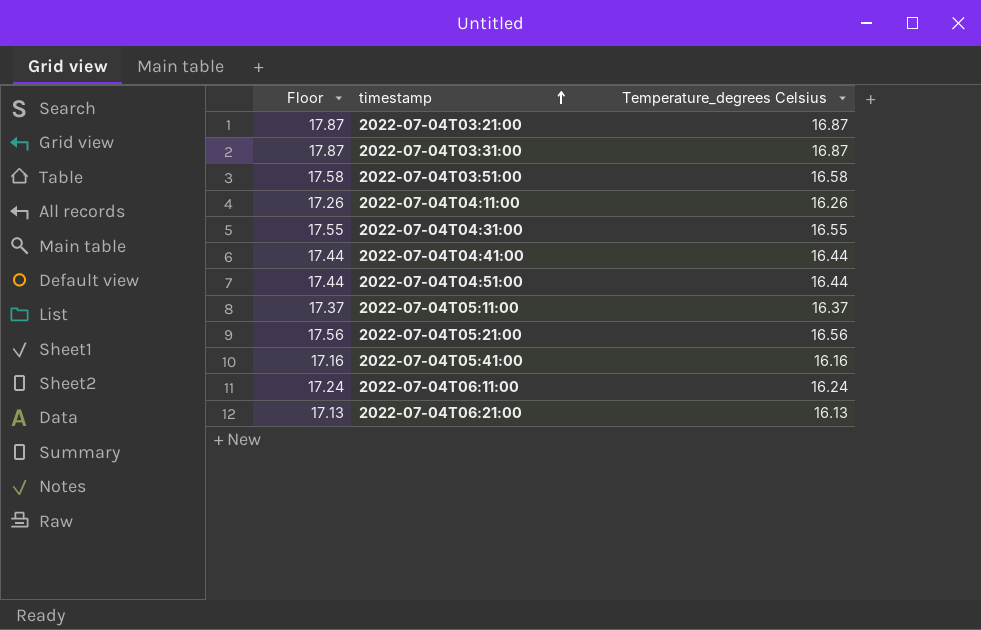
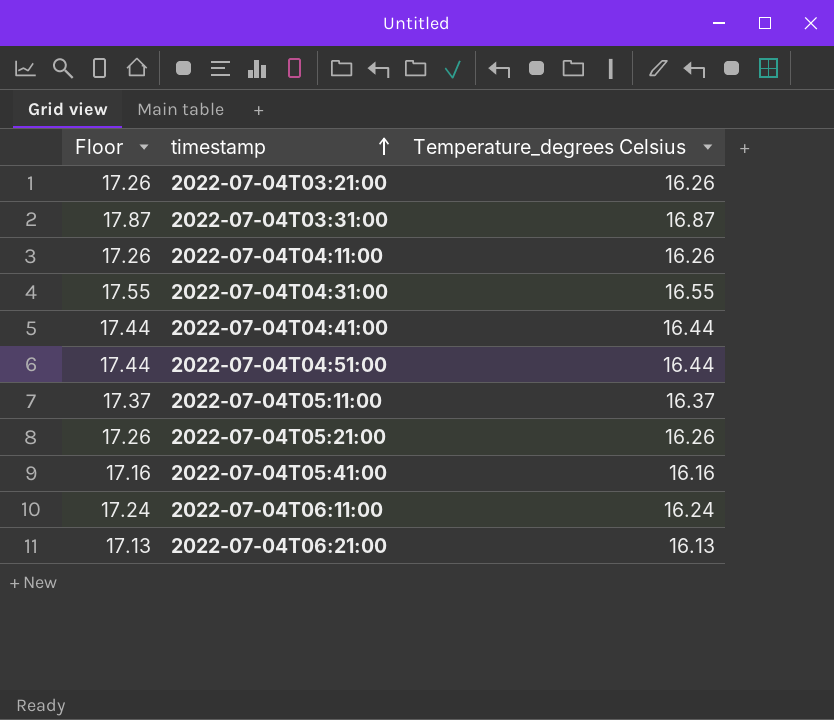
row 2022-07-04T03:51:00: 17.58 | 16.58 -> none
2022-07-04T03:21:00 | Floor: 17.87 -> 17.26
2022-07-04T03:21:00 | Temperature_degrees Celsius: 16.87 -> 16.26
2022-07-04T05:21:00 | Floor: 17.56 -> 17.26
2022-07-04T05:21:00 | Temperature_degrees Celsius: 16.56 -> 16.26

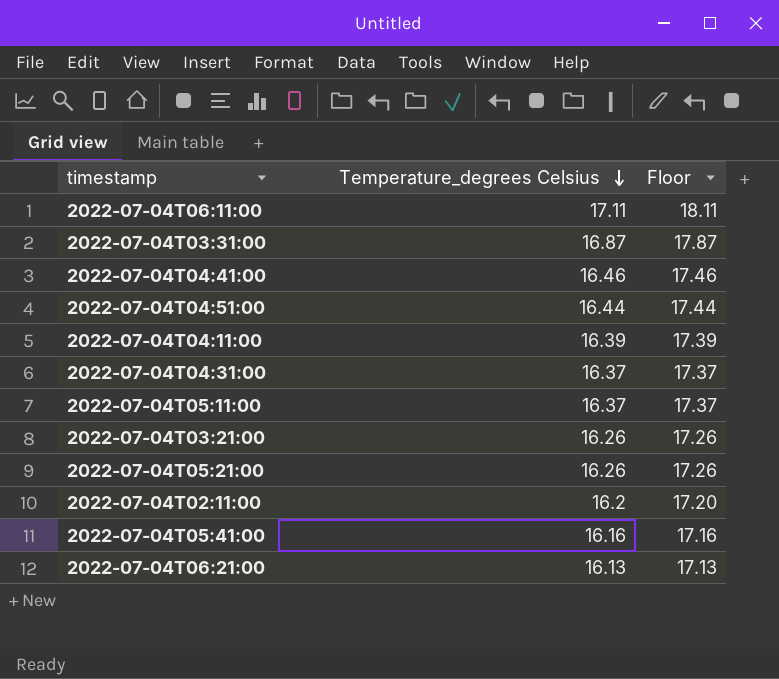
row order: timestamp ascending -> Temperature_degrees Celsius descending
column Floor | position: 1 -> 3
2022-07-04T06:11:00 | Temperature_degrees Celsius: 16.24 -> 17.11
2022-07-04T06:11:00 | Floor: 17.24 -> 18.11
2022-07-04T04:41:00 | Temperature_degrees Celsius: 16.44 -> 16.46
2022-07-04T04:41:00 | Floor: 17.44 -> 17.46
2022-07-04T04:11:00 | Temperature_degrees Celsius: 16.26 -> 16.39
2022-07-04T04:11:00 | Floor: 17.26 -> 17.39
2022-07-04T04:31:00 | Temperature_degrees Celsius: 16.55 -> 16.37
2022-07-04T04:31:00 | Floor: 17.55 -> 17.37
row 2022-07-04T02:11:00: none -> 16.2 | 17.20

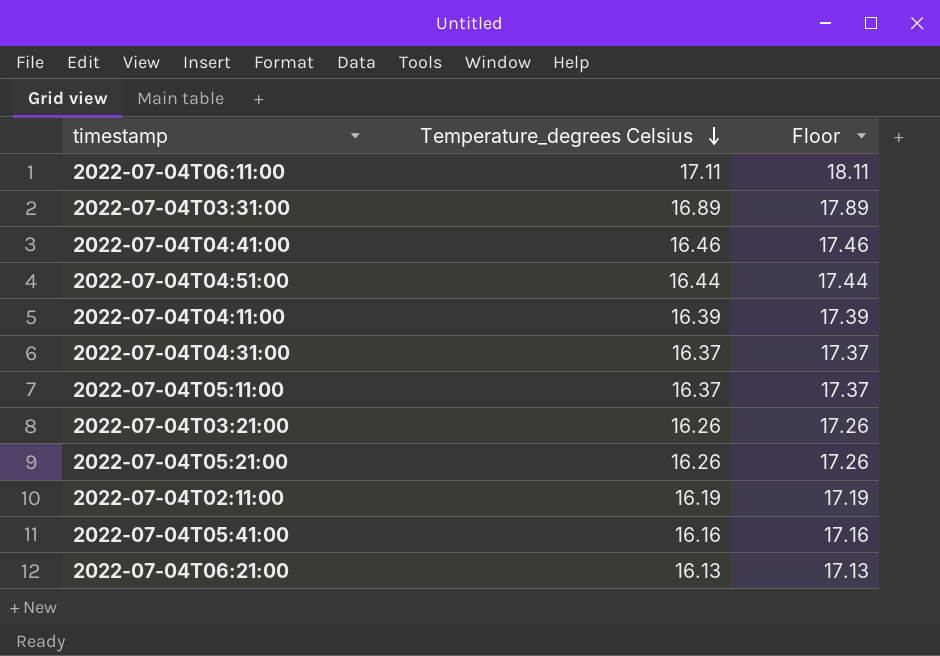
2022-07-04T03:31:00 | Temperature_degrees Celsius: 16.87 -> 16.89
2022-07-04T03:31:00 | Floor: 17.87 -> 17.89
2022-07-04T02:11:00 | Temperature_degrees Celsius: 16.2 -> 16.19
2022-07-04T02:11:00 | Floor: 17.20 -> 17.19

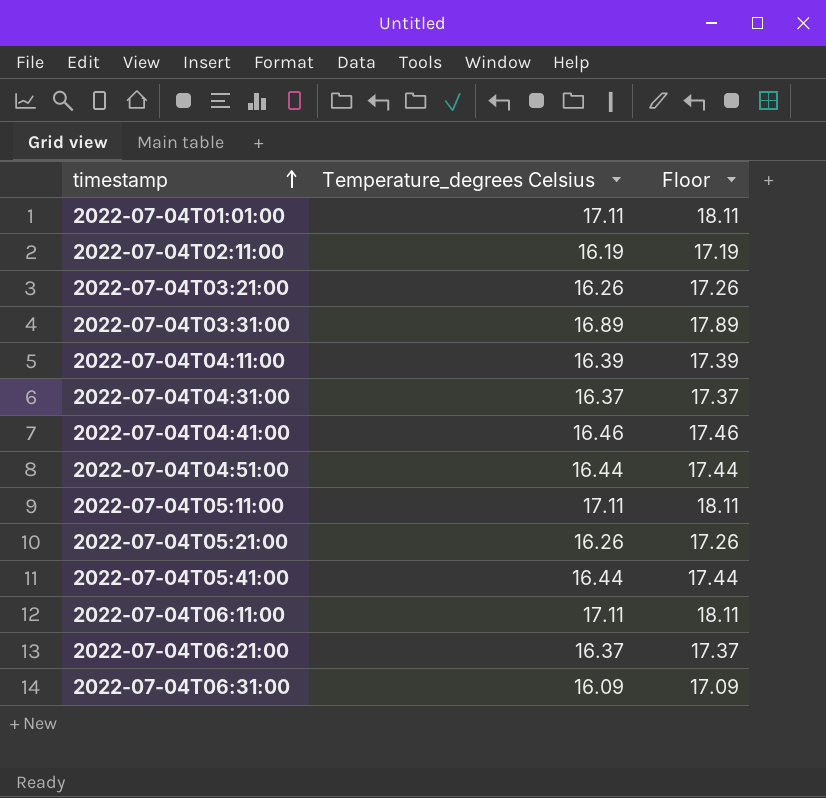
row order: Temperature_degrees Celsius descending -> timestamp ascending
row 2022-07-04T01:01:00: none -> 17.11 | 18.11
2022-07-04T05:11:00 | Temperature_degrees Celsius: 16.37 -> 17.11
2022-07-04T05:11:00 | Floor: 17.37 -> 18.11
2022-07-04T05:41:00 | Temperature_degrees Celsius: 16.16 -> 16.44
2022-07-04T05:41:00 | Floor: 17.16 -> 17.44
2022-07-04T06:21:00 | Temperature_degrees Celsius: 16.13 -> 16.37
2022-07-04T06:21:00 | Floor: 17.13 -> 17.37
row 2022-07-04T06:31:00: none -> 16.09 | 17.09

